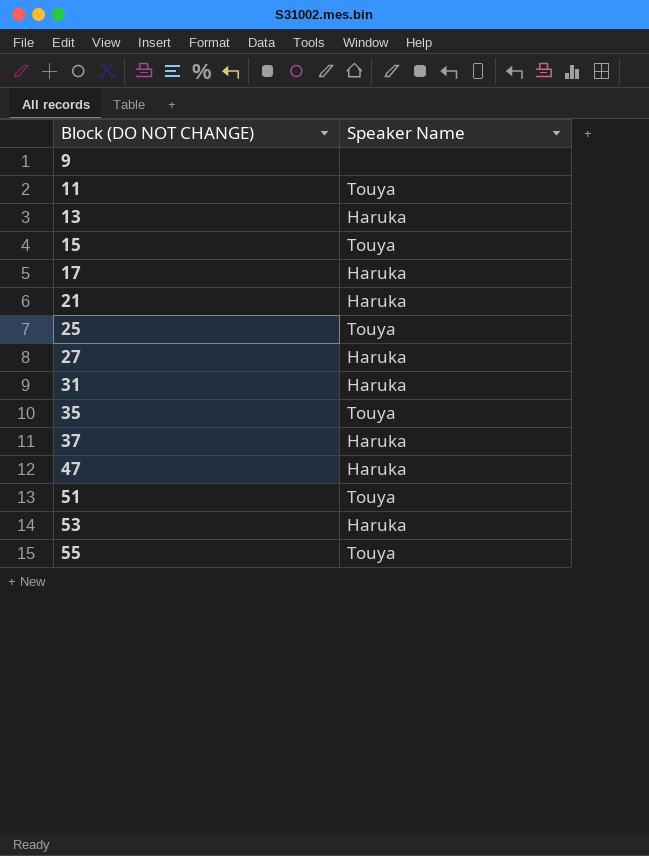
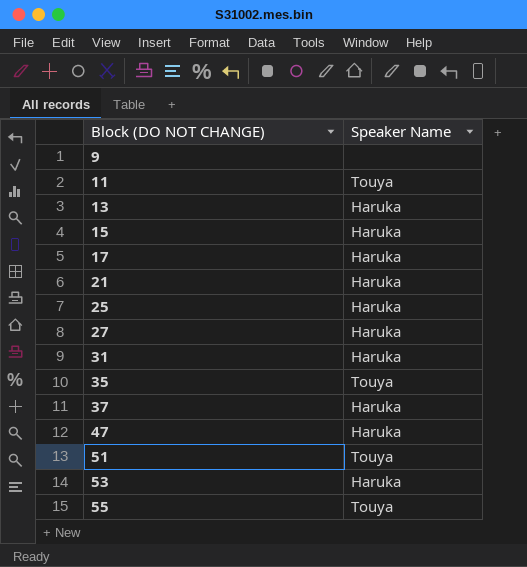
15 | Speaker Name: Touya -> Haruka
25 | Speaker Name: Touya -> Haruka

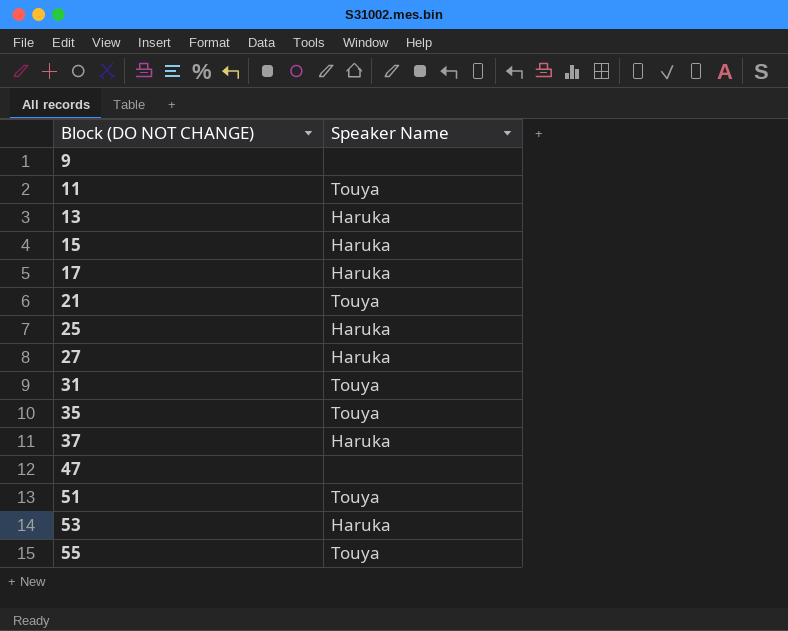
21 | Speaker Name: Haruka -> Touya
31 | Speaker Name: Haruka -> Touya
47 | Speaker Name: Haruka -> none

